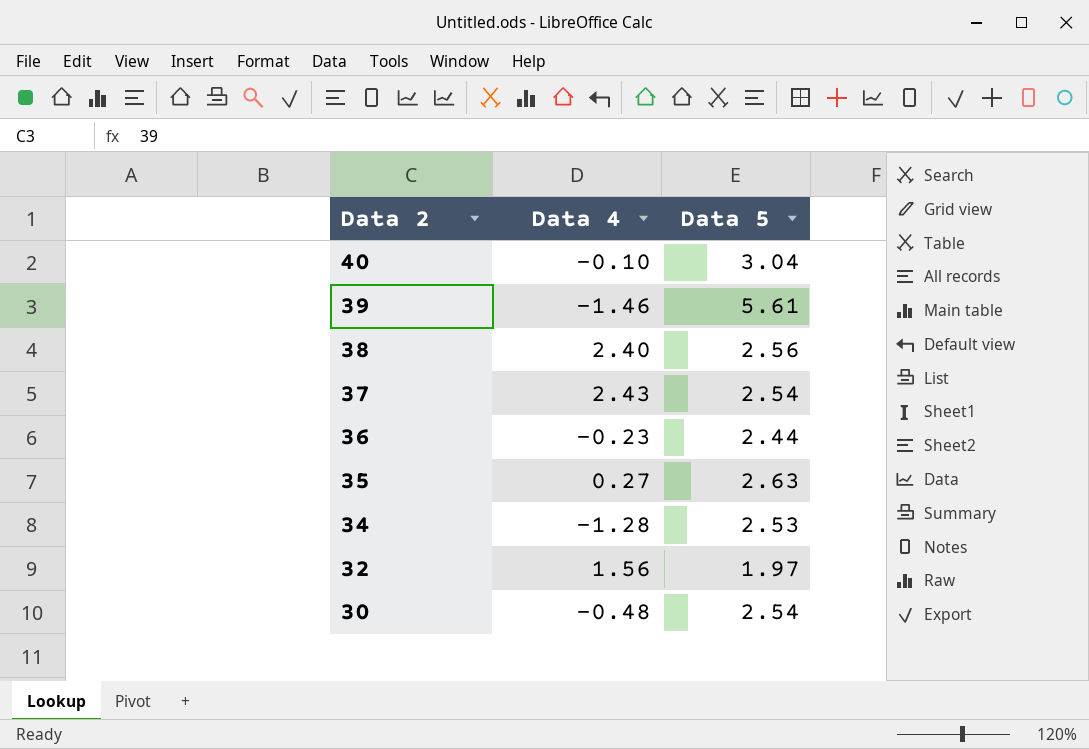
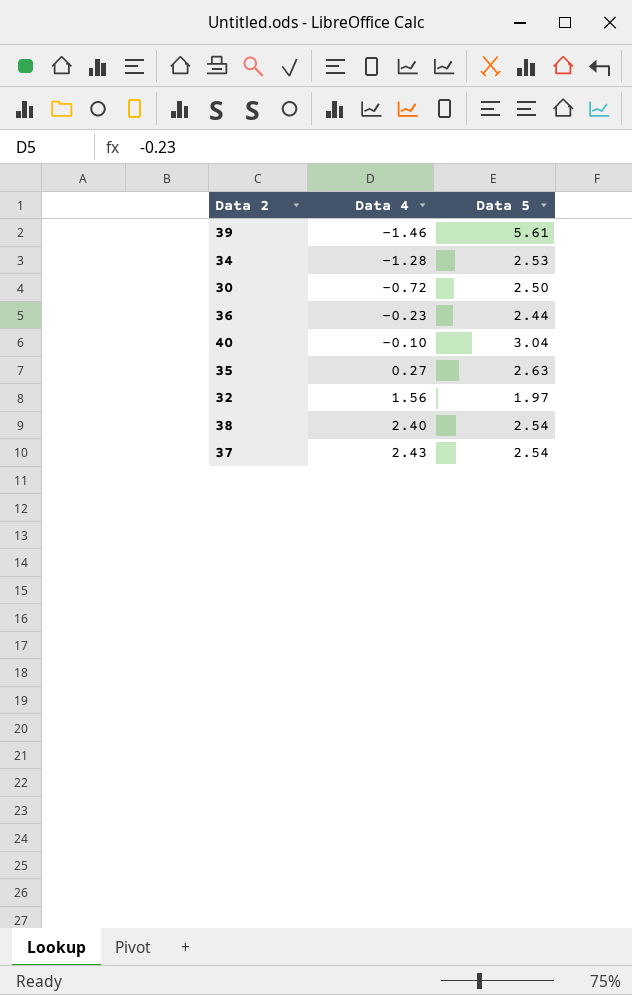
row order: Data 2 descending -> Data 4 ascending
30 | Data 4: -0.48 -> -0.72
30 | Data 5: 2.54 -> 2.50
38 | Data 5: 2.56 -> 2.54

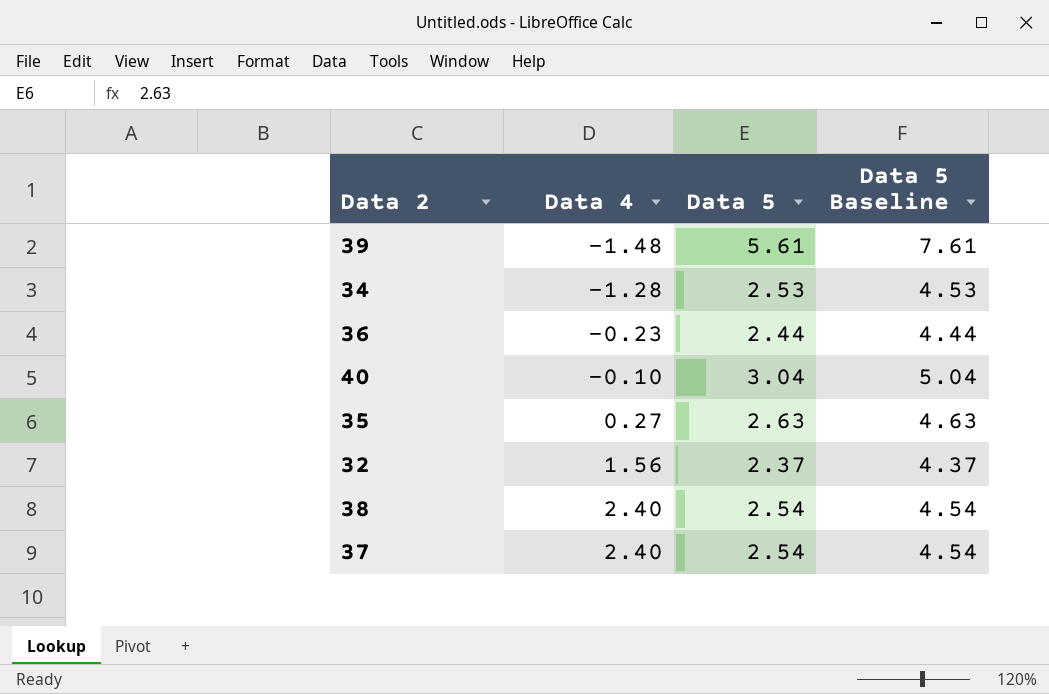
column Data 5 Baseline | formula: none -> [Data 5] + 2
row 30: -0.72 | 2.50 -> none
39 | Data 4: -1.46 -> -1.48
32 | Data 5: 1.97 -> 2.37
37 | Data 4: 2.43 -> 2.40

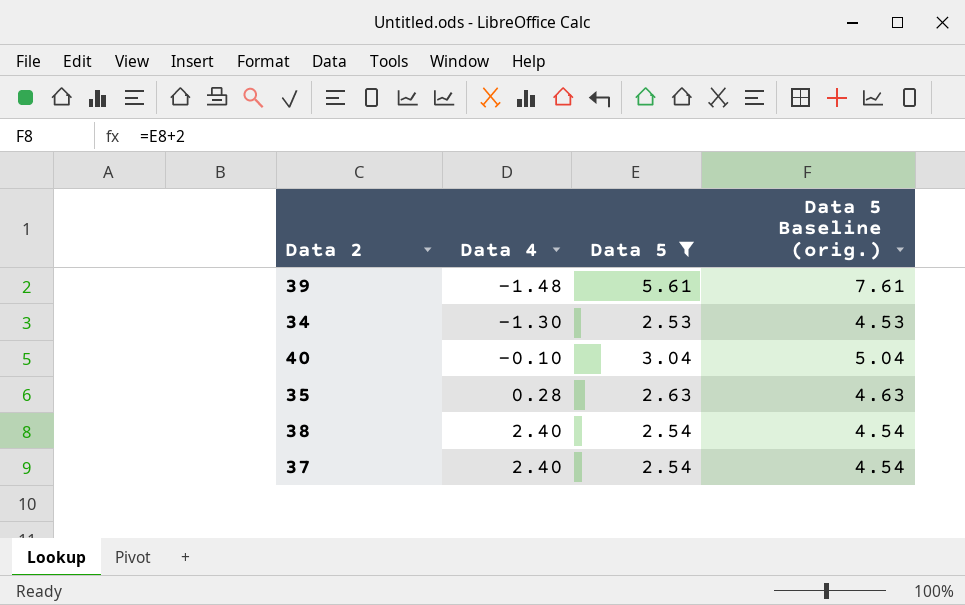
filter: none -> Data 5 >= 2.53
column name: Data 5 Baseline -> Data 5 Baseline (orig.)
34 | Data 4: -1.28 -> -1.30
35 | Data 4: 0.27 -> 0.28

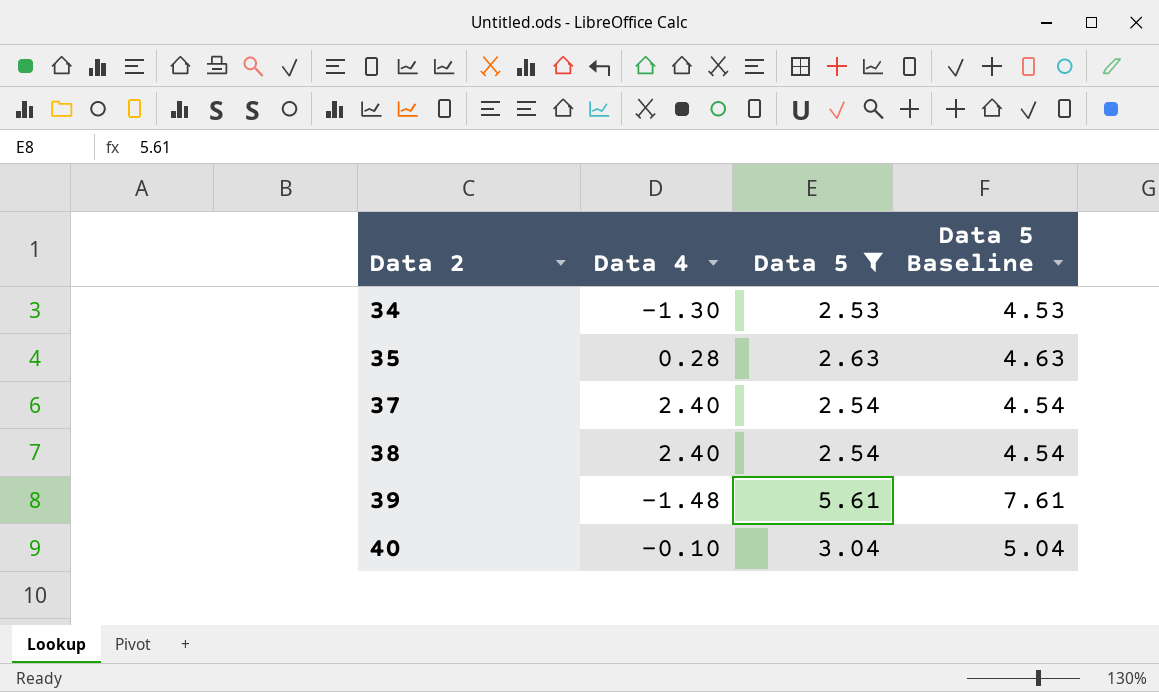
row order: Data 4 ascending -> Data 2 ascending
column name: Data 5 Baseline (orig.) -> Data 5 Baseline

